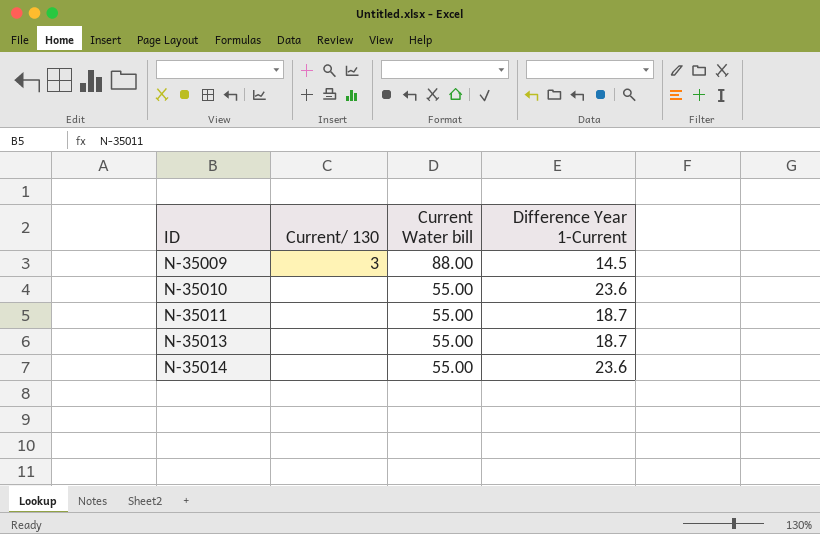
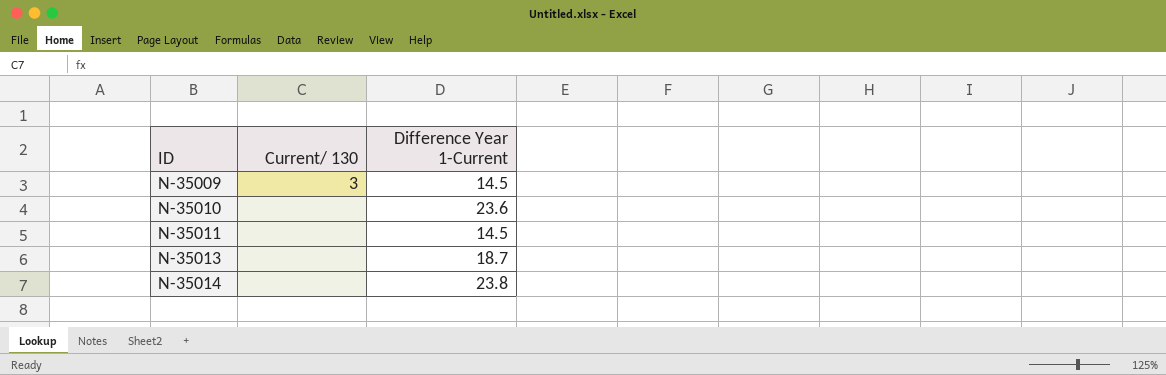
column Current Water bill | position: 3 -> none
N-35011 | Difference Year 1-Current: 18.7 -> 14.5
N-35014 | Difference Year 1-Current: 23.6 -> 23.8

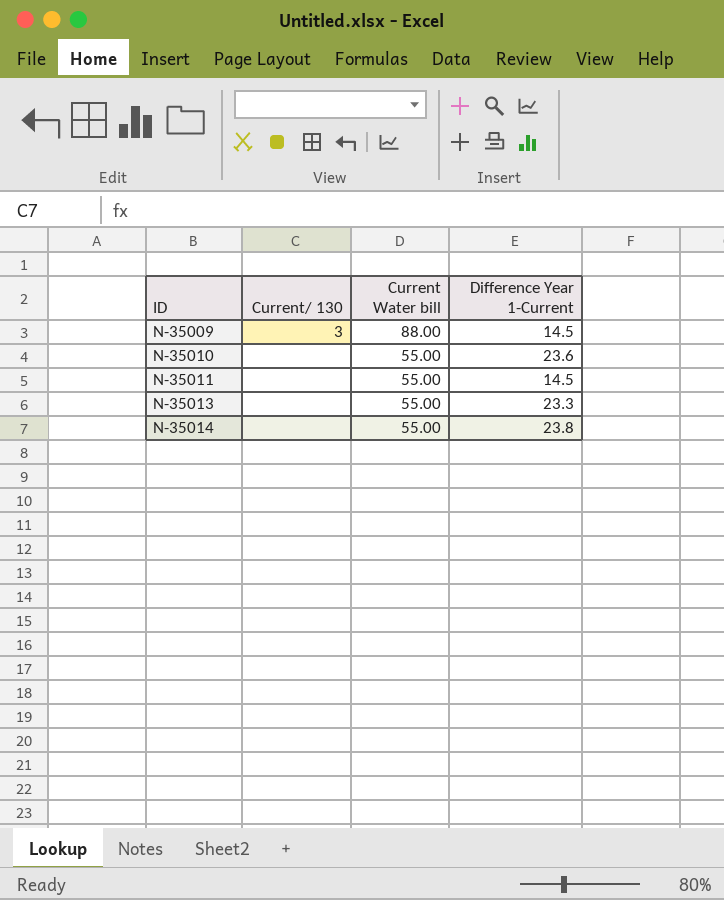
column Current Water bill | position: none -> 3
N-35013 | Difference Year 1-Current: 18.7 -> 23.3

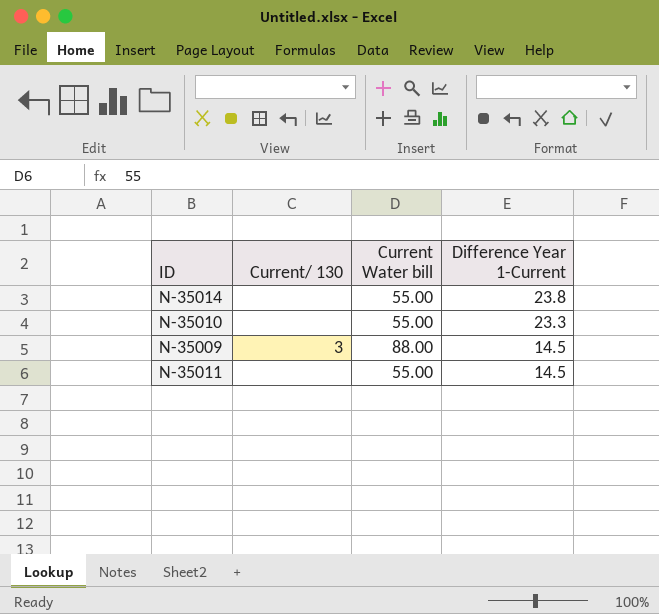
row order: ID ascending -> Difference Year 1-Current descending
row N-35013: none | 55.00 | 23.3 -> none
N-35010 | Difference Year 1-Current: 23.6 -> 23.3

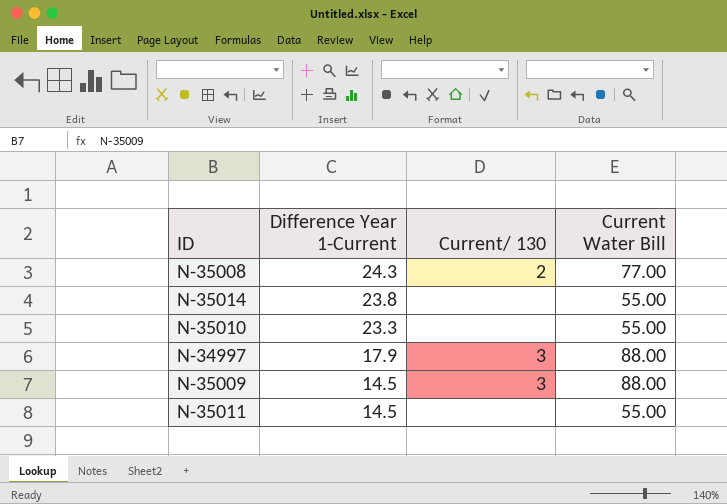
column Difference Year 1-Current | position: 4 -> 2
column name: Current Water bill -> Current Water Bill
row N-35008: none -> 24.3 | 2 | 77.00
row N-34997: none -> 17.9 | 3 | 88.00

